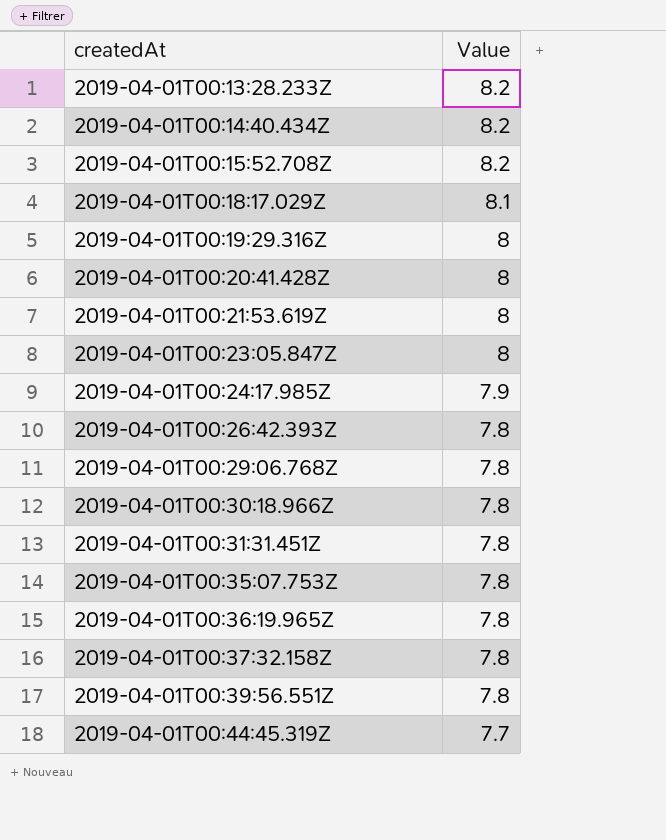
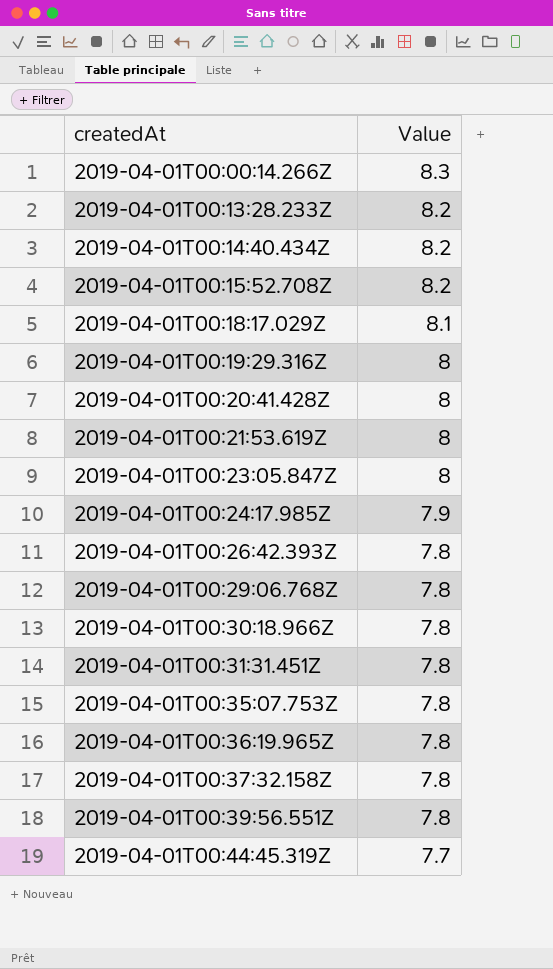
row 2019-04-01T00:00:14.266Z: none -> 8.3

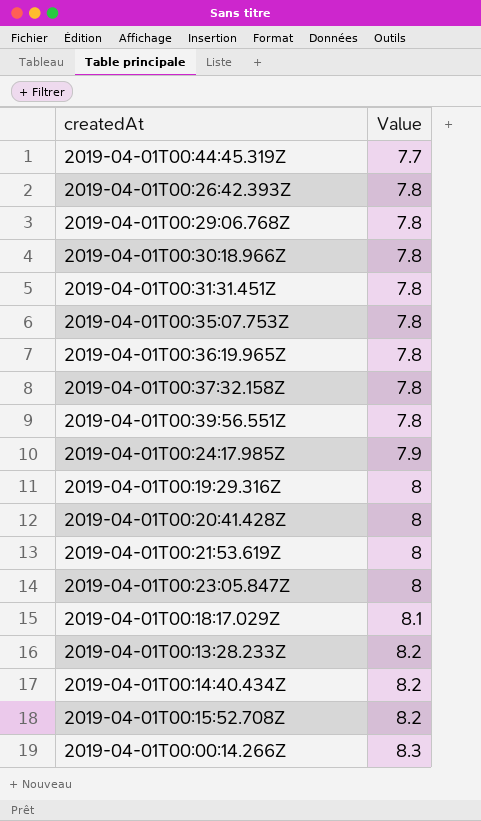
row order: createdAt ascending -> Value ascending

